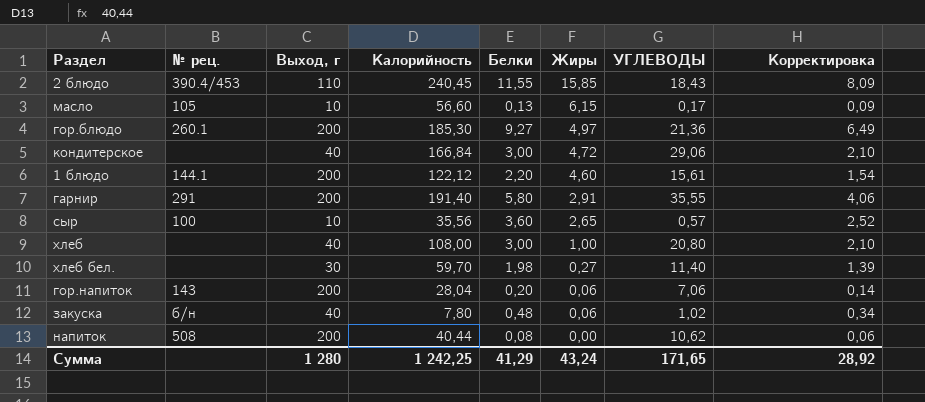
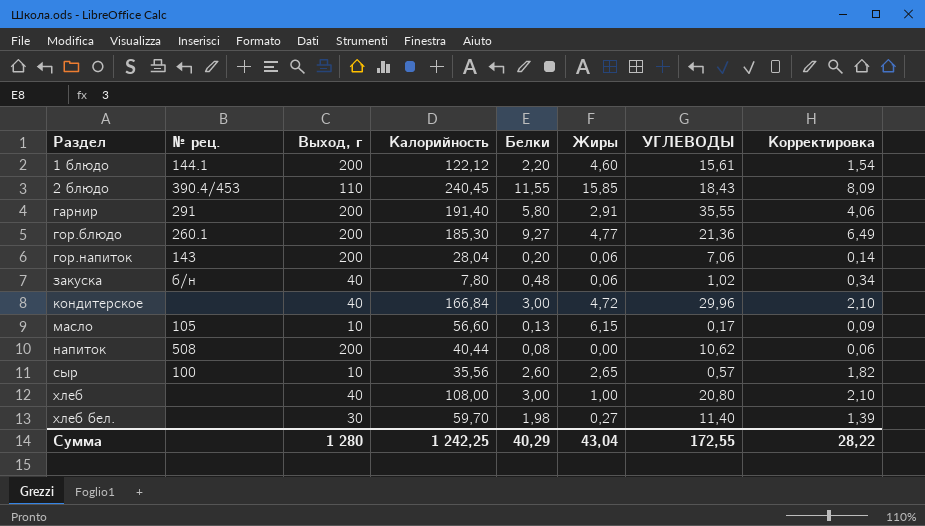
row order: Жиры descending -> Раздел ascending
гор.блюдо | Жиры: 4,97 -> 4,77
кондитерское | УГЛЕВОДЫ: 29,06 -> 29,96
сыр | Белки: 3,60 -> 2,60
сыр | Корректировка: 2,52 -> 1,82
Сумма | Белки: 41,29 -> 40,29
Сумма | Жиры: 43,24 -> 43,04
Сумма | УГЛЕВОДЫ: 171,65 -> 172,55
Сумма | Корректировка: 28,92 -> 28,22

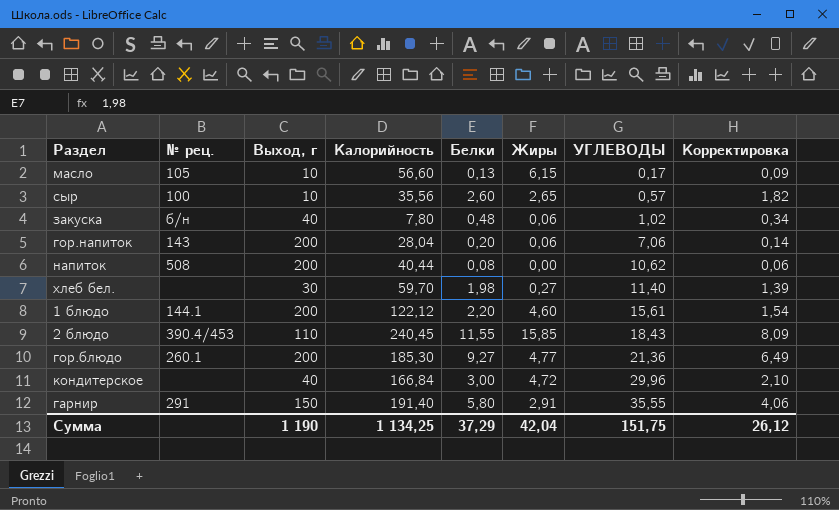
row order: Раздел ascending -> УГЛЕВОДЫ ascending
row хлеб: none | 40 | 108,00 | 3,00 | 1,00 | 20,80 | 2,10 -> none
гарнир | Выход, г: 200 -> 150
Сумма | Выход, г: 1 280 -> 1 190
Сумма | Калорийность: 1 242,25 -> 1 134,25
Сумма | Белки: 40,29 -> 37,29
Сумма | Жиры: 43,04 -> 42,04
Сумма | УГЛЕВОДЫ: 172,55 -> 151,75
Сумма | Корректировка: 28,22 -> 26,12

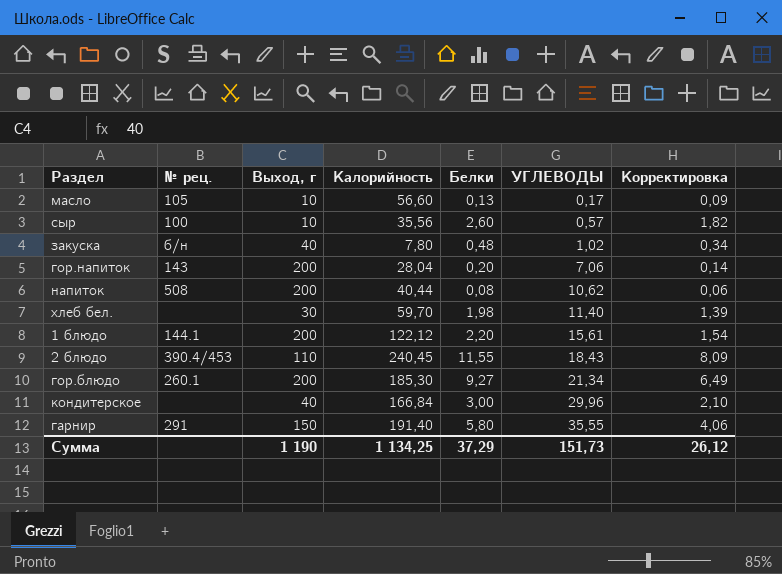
column Жиры | position: 6 -> none
гор.блюдо | УГЛЕВОДЫ: 21,36 -> 21,34
Сумма | УГЛЕВОДЫ: 151,75 -> 151,73

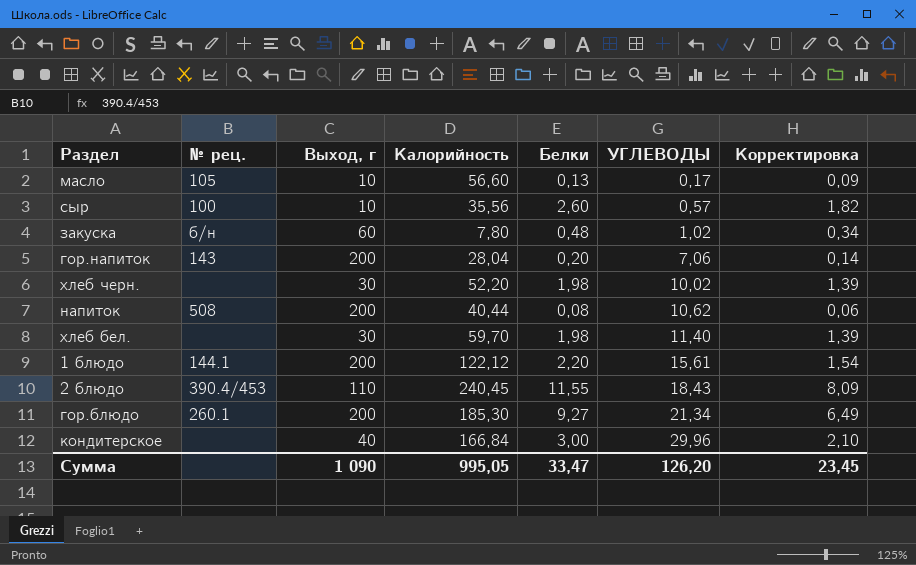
row гарнир: 291 | 150 | 191,40 | 5,80 | 35,55 | 4,06 -> none
закуска | Выход, г: 40 -> 60
row хлеб черн.: none -> none | 30 | 52,20 | 1,98 | 10,02 | 1,39
Сумма | Выход, г: 1 190 -> 1 090
Сумма | Калорийность: 1 134,25 -> 995,05
Сумма | Белки: 37,29 -> 33,47
Сумма | УГЛЕВОДЫ: 151,73 -> 126,20
Сумма | Корректировка: 26,12 -> 23,45

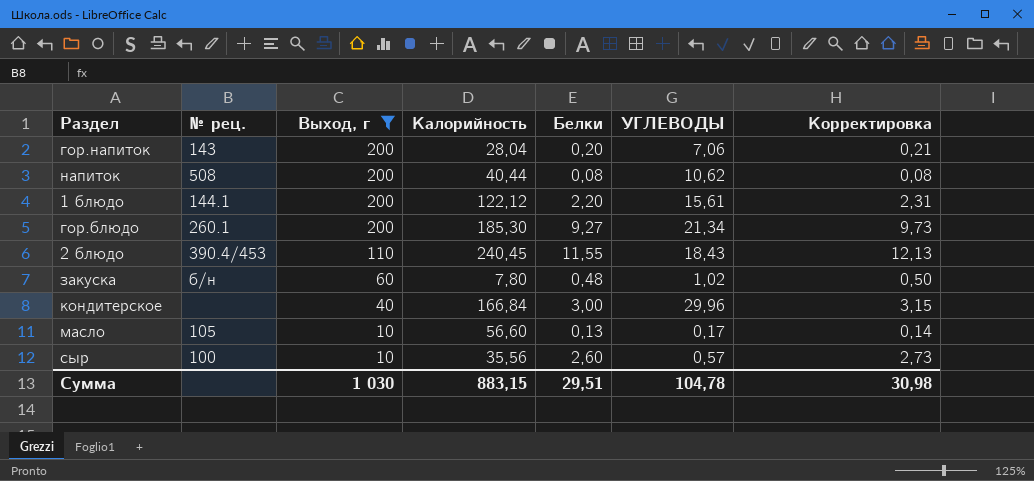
filter: none -> Выход, г != 30
row order: УГЛЕВОДЫ ascending -> Выход, г descending
column Корректировка | formula: [Белки] * 0,7 -> [Белки] * 1,05
Сумма | Выход, г: 1 090 -> 1 030
Сумма | Калорийность: 995,05 -> 883,15
Сумма | Белки: 33,47 -> 29,51
Сумма | УГЛЕВОДЫ: 126,20 -> 104,78
Сумма | Корректировка: 23,45 -> 30,98

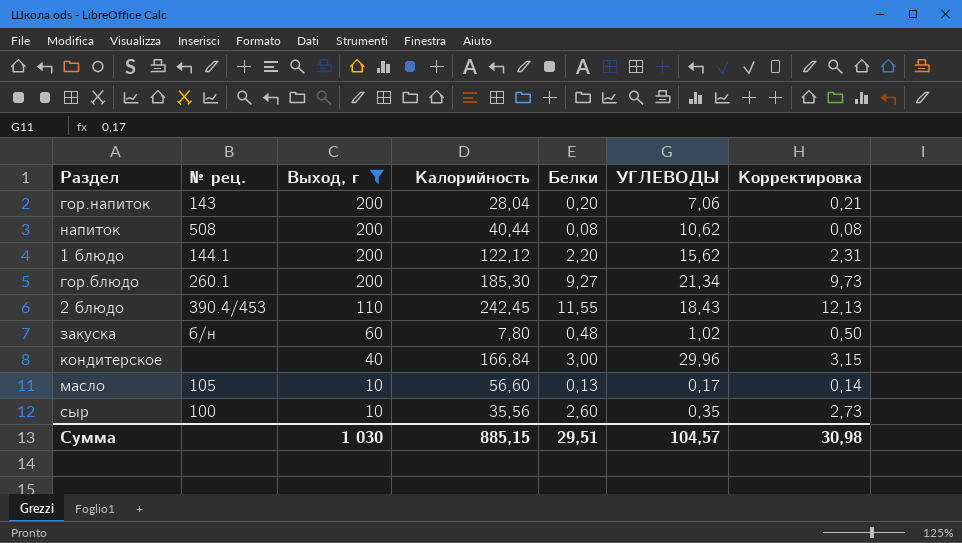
1 блюдо | УГЛЕВОДЫ: 15,61 -> 15,62
2 блюдо | Калорийность: 240,45 -> 242,45
сыр | УГЛЕВОДЫ: 0,57 -> 0,35
Сумма | Калорийность: 883,15 -> 885,15
Сумма | УГЛЕВОДЫ: 104,78 -> 104,57

